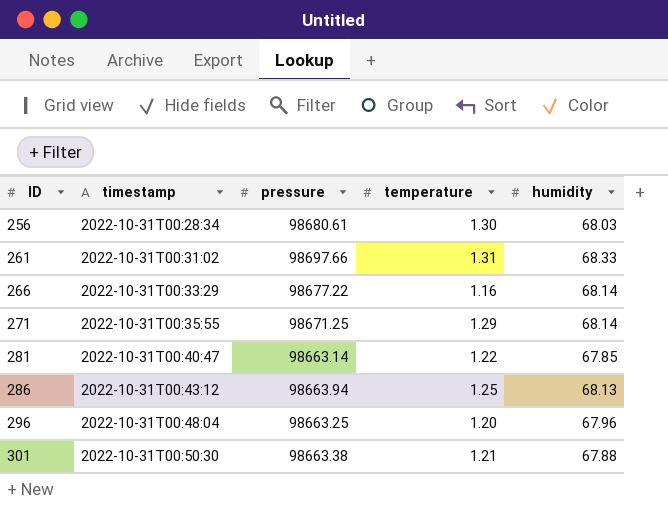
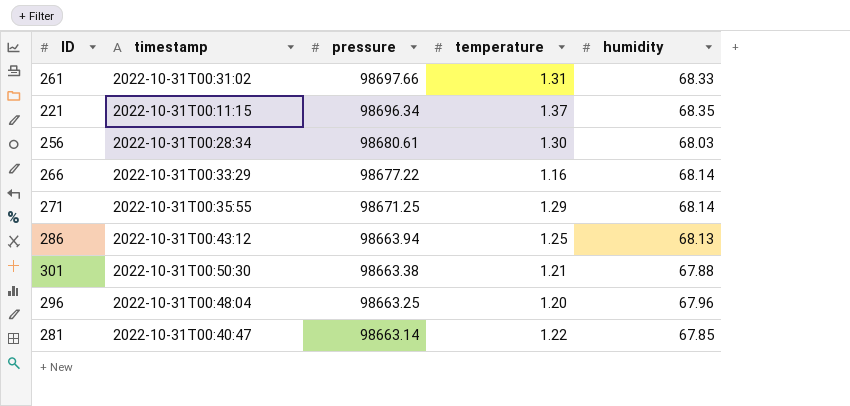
row order: ID ascending -> pressure descending
row 221: none -> 2022-10-31T00:11:15 | 98696.34 | 1.37 | 68.35

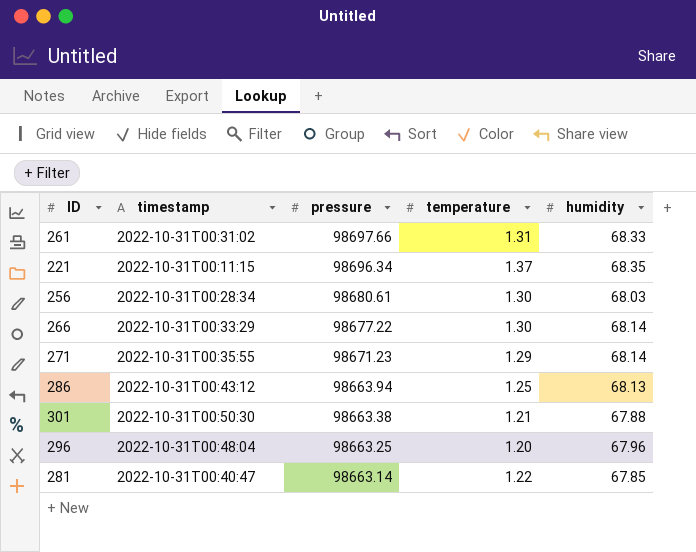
266 | temperature: 1.16 -> 1.30
271 | pressure: 98671.25 -> 98671.23

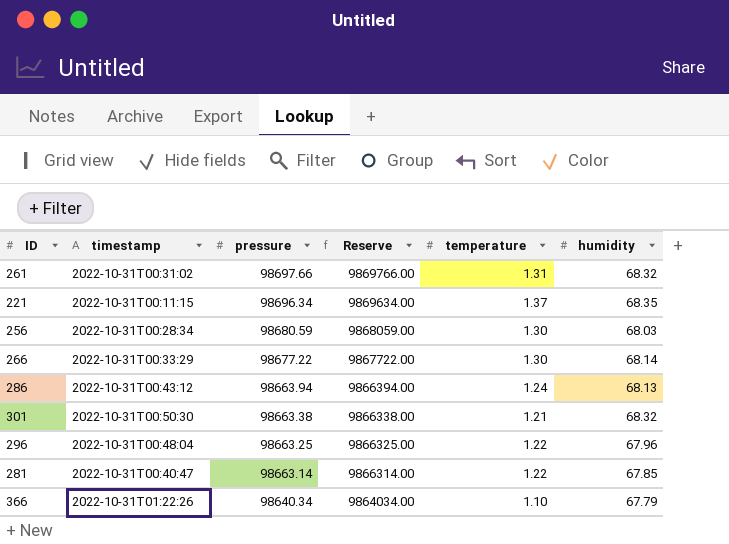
column Reserve | formula: none -> [pressure] * 100
row 271: 2022-10-31T00:35:55 | 98671.23 | 1.29 | 68.14 -> none
261 | humidity: 68.33 -> 68.32
256 | pressure: 98680.61 -> 98680.59
286 | temperature: 1.25 -> 1.24
301 | humidity: 67.88 -> 68.32
296 | temperature: 1.20 -> 1.22
row 366: none -> 2022-10-31T01:22:26 | 98640.34 | 9864034.00 | 1.10 | 67.79

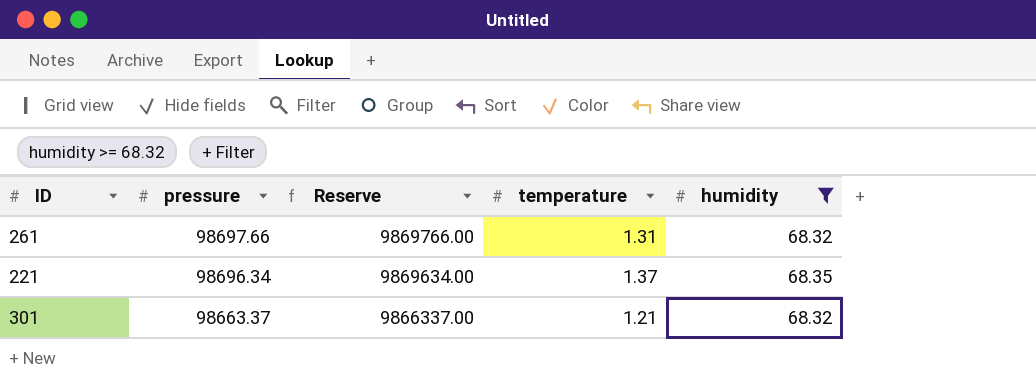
filter: none -> humidity >= 68.32
column timestamp | position: 2 -> none
301 | pressure: 98663.38 -> 98663.37
301 | Reserve: 9866338.00 -> 9866337.00

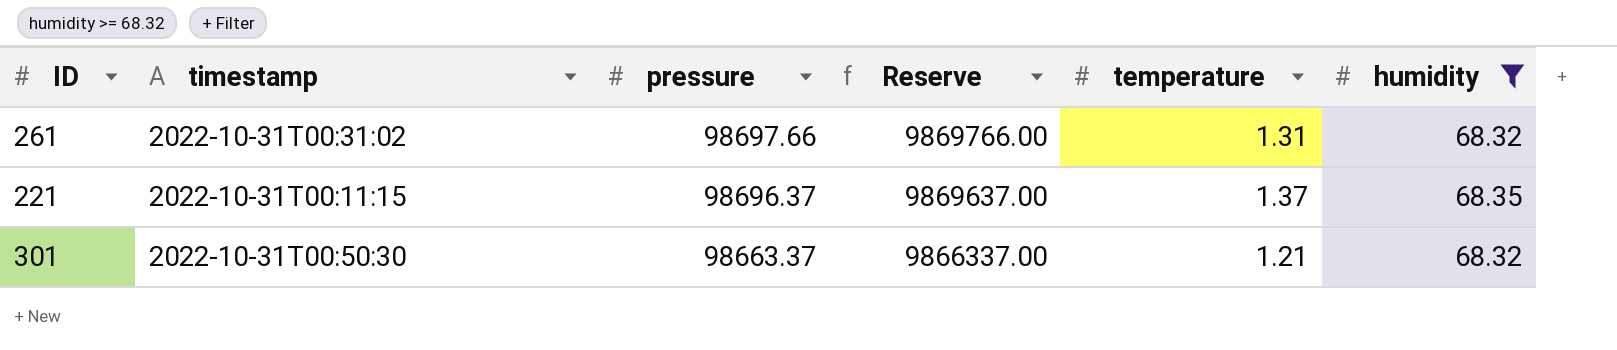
column timestamp | position: none -> 2
221 | pressure: 98696.34 -> 98696.37
221 | Reserve: 9869634.00 -> 9869637.00

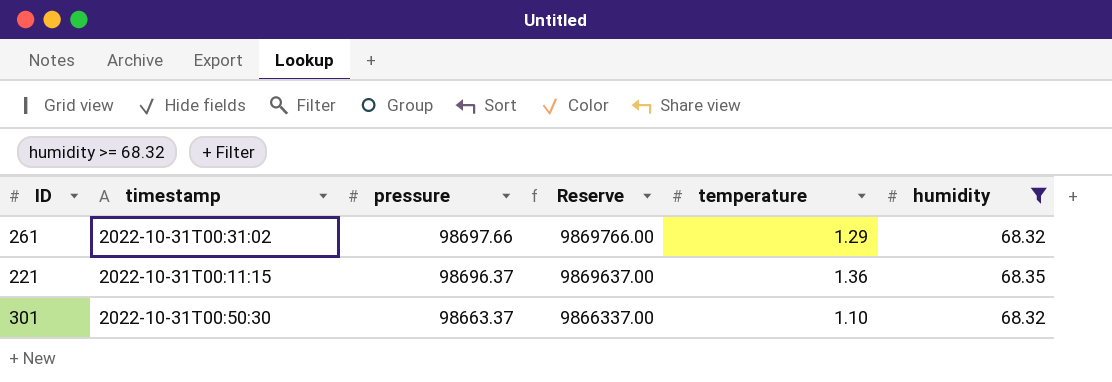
261 | temperature: 1.31 -> 1.29
221 | temperature: 1.37 -> 1.36
301 | temperature: 1.21 -> 1.10

